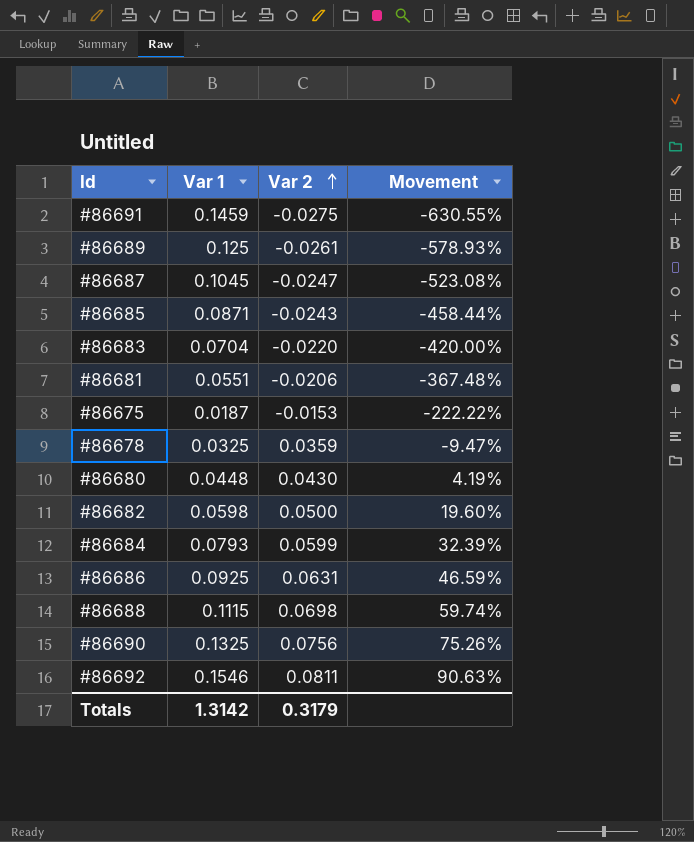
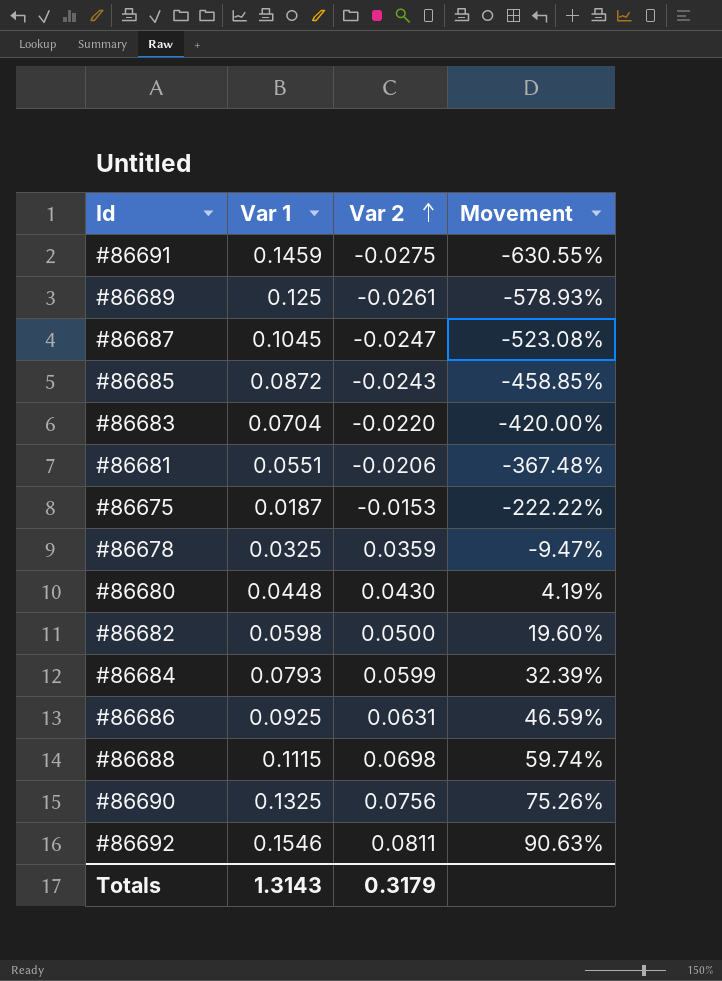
#86685 | Var 1: 0.0871 -> 0.0872
#86685 | Movement: -458.44% -> -458.85%
Totals | Var 1: 1.3142 -> 1.3143

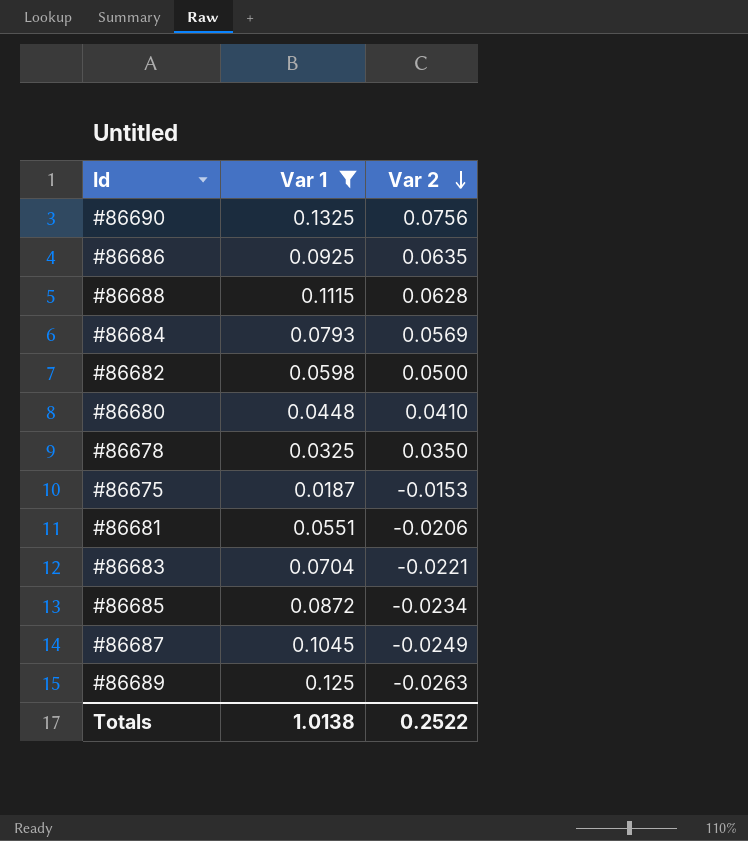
filter: none -> Var 1 <= 0.1325
row order: Var 2 ascending -> Var 2 descending
column Movement | formula: ([Var 1] - [Var 2]) / [Var 2] -> none
#86686 | Var 2: 0.0631 -> 0.0635
#86688 | Var 2: 0.0698 -> 0.0628
#86684 | Var 2: 0.0599 -> 0.0569
#86680 | Var 2: 0.0430 -> 0.0410
#86678 | Var 2: 0.0359 -> 0.0350
#86683 | Var 2: -0.0220 -> -0.0221
#86685 | Var 2: -0.0243 -> -0.0234
#86687 | Var 2: -0.0247 -> -0.0249
#86689 | Var 2: -0.0261 -> -0.0263
Totals | Var 1: 1.3143 -> 1.0138
Totals | Var 2: 0.3179 -> 0.2522

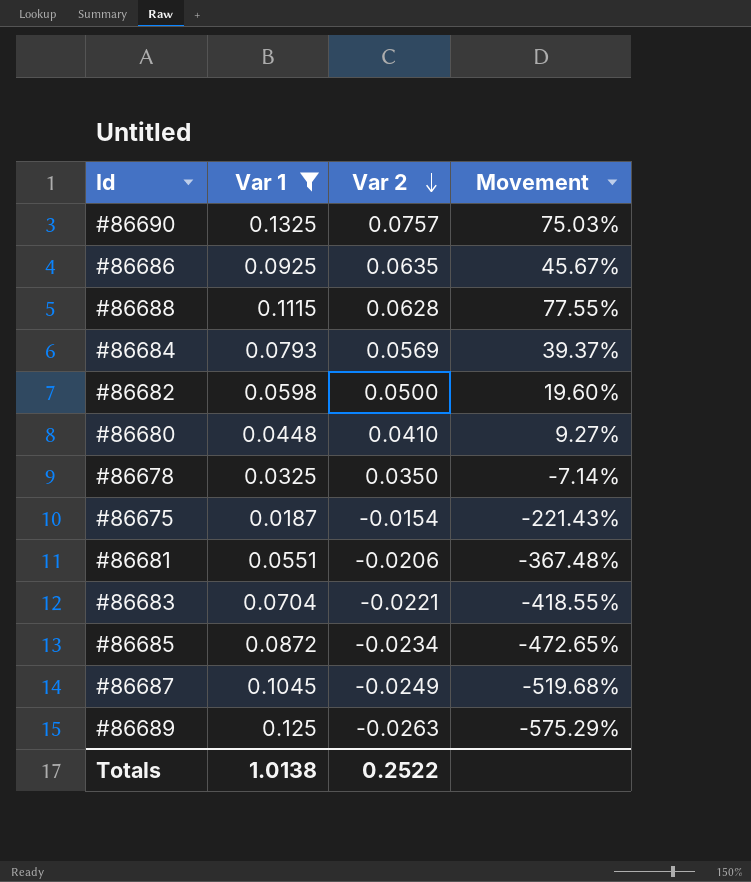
column Movement | formula: none -> ([Var 1] - [Var 2]) / [Var 2]
#86690 | Var 2: 0.0756 -> 0.0757
#86675 | Var 2: -0.0153 -> -0.0154

